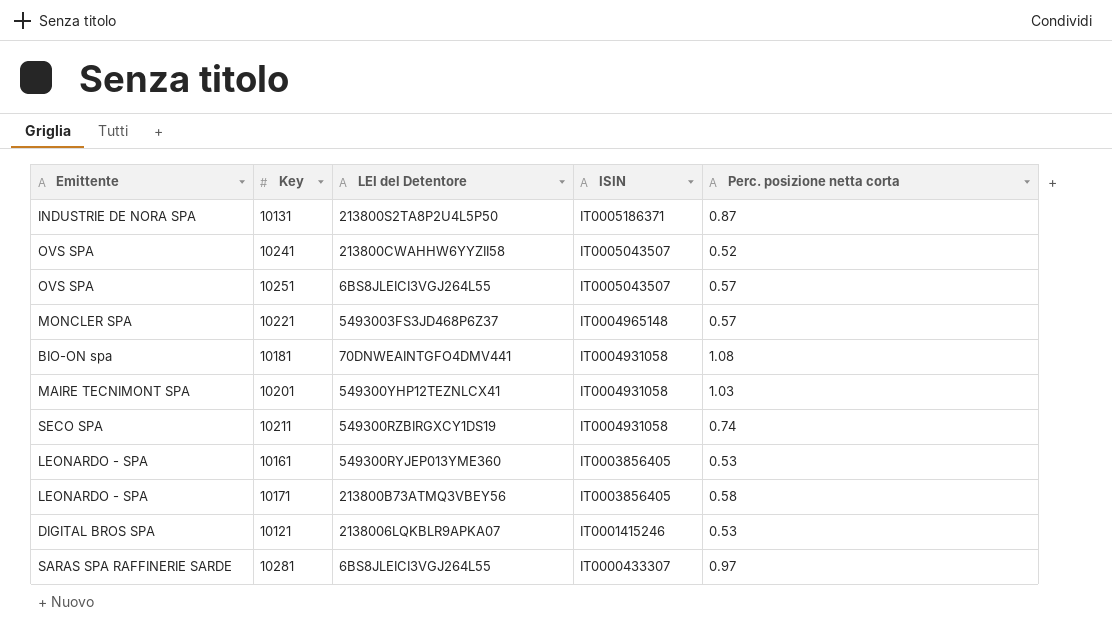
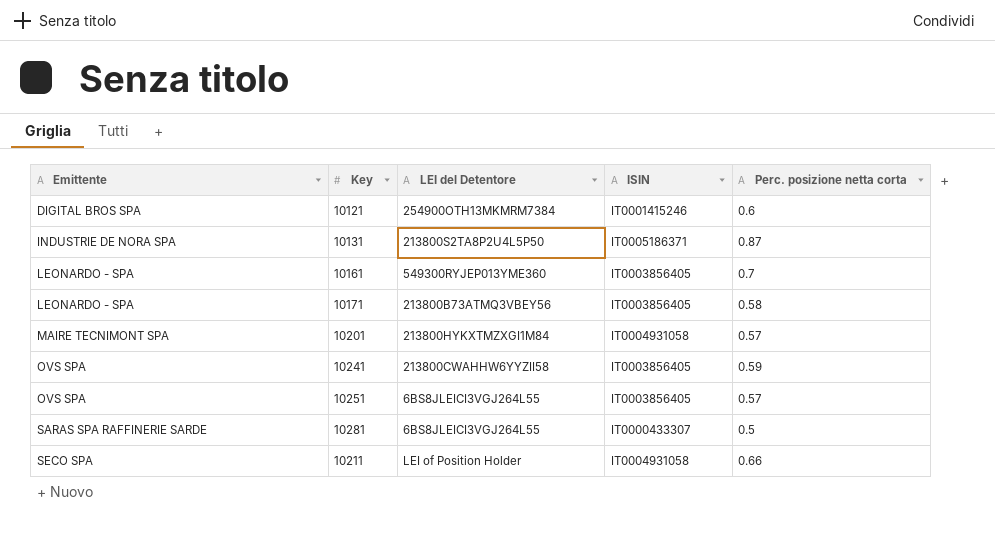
row order: ISIN descending -> Emittente ascending
row 10221: MONCLER SPA | 5493003FS3JD468P6Z37 | IT0004965148 | 0.57 -> none
row 10181: BIO-ON spa | 70DNWEAINTGFO4DMV441 | IT0004931058 | 1.08 -> none
10121 | LEI del Detentore: 2138006LQKBLR9APKA07 -> 254900OTH13MKMRM7384
10121 | Perc. posizione netta corta: 0.53 -> 0.6
10161 | Perc. posizione netta corta: 0.53 -> 0.7
10201 | LEI del Detentore: 549300YHP12TEZNLCX41 -> 213800HYKXTMZXGI1M84
10201 | Perc. posizione netta corta: 1.03 -> 0.57
10241 | ISIN: IT0005043507 -> IT0003856405
10241 | Perc. posizione netta corta: 0.52 -> 0.59
10251 | ISIN: IT0005043507 -> IT0003856405
10281 | Perc. posizione netta corta: 0.97 -> 0.5
10211 | LEI del Detentore: 549300RZBIRGXCY1DS19 -> LEI of Position Holder
10211 | Perc. posizione netta corta: 0.74 -> 0.66

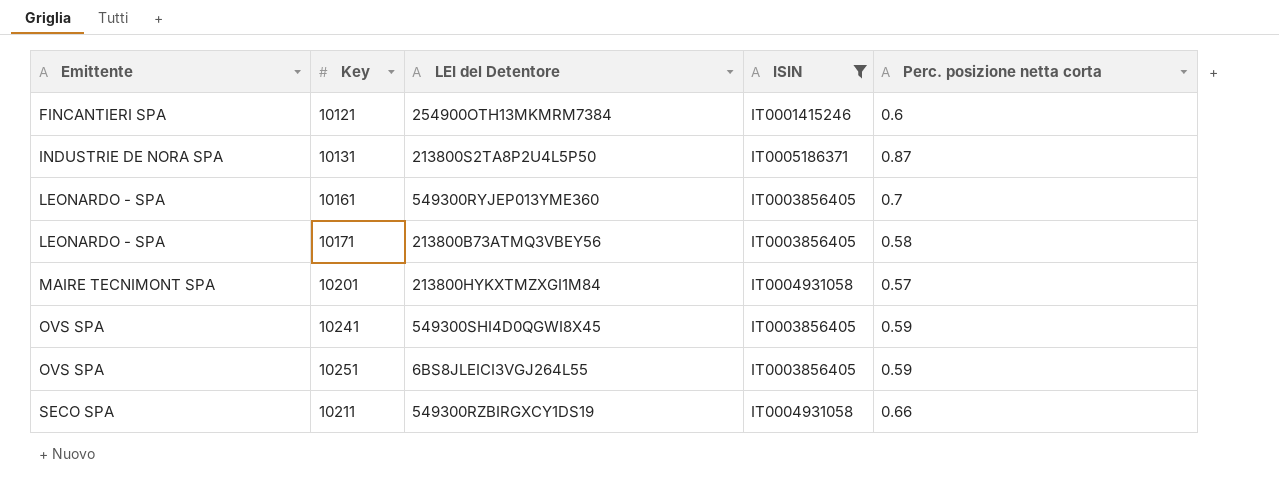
filter: none -> ISIN != IT0000433307
10121 | Emittente: DIGITAL BROS SPA -> FINCANTIERI SPA
10241 | LEI del Detentore: 213800CWAHHW6YYZII58 -> 549300SHI4D0QGWI8X45
10251 | Perc. posizione netta corta: 0.57 -> 0.59
10211 | LEI del Detentore: LEI of Position Holder -> 549300RZBIRGXCY1DS19

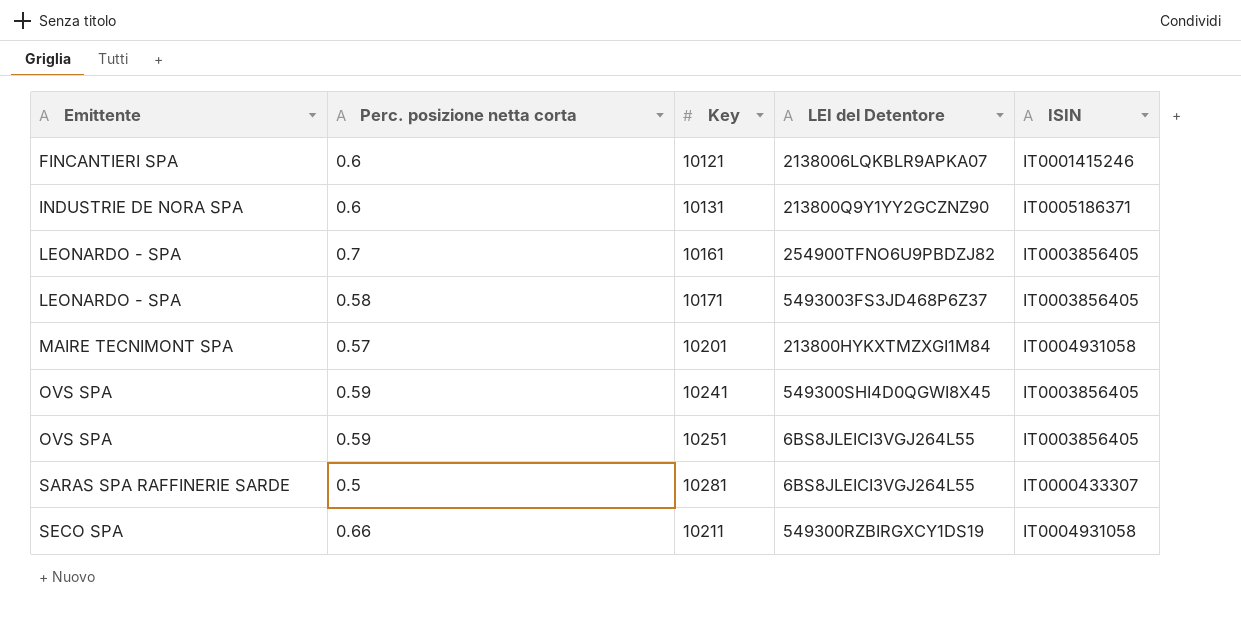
filter: ISIN != IT0000433307 -> none
column Perc. posizione netta corta | position: 5 -> 2
10121 | LEI del Detentore: 254900OTH13MKMRM7384 -> 2138006LQKBLR9APKA07
10131 | Perc. posizione netta corta: 0.87 -> 0.6
10131 | LEI del Detentore: 213800S2TA8P2U4L5P50 -> 213800Q9Y1YY2GCZNZ90
10161 | LEI del Detentore: 549300RYJEP013YME360 -> 254900TFNO6U9PBDZJ82
10171 | LEI del Detentore: 213800B73ATMQ3VBEY56 -> 5493003FS3JD468P6Z37

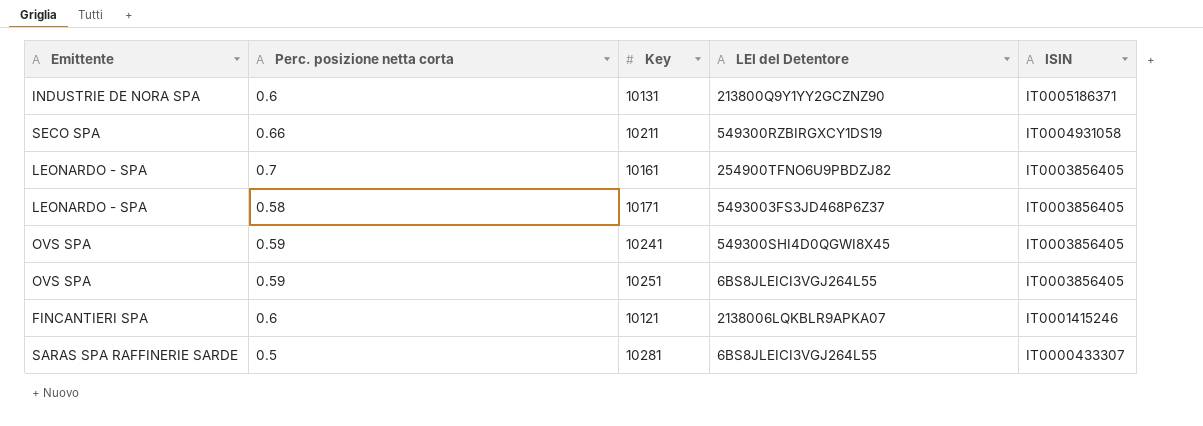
row order: Emittente ascending -> ISIN descending
row 10201: MAIRE TECNIMONT SPA | 0.57 | 213800HYKXTMZXGI1M84 | IT0004931058 -> none

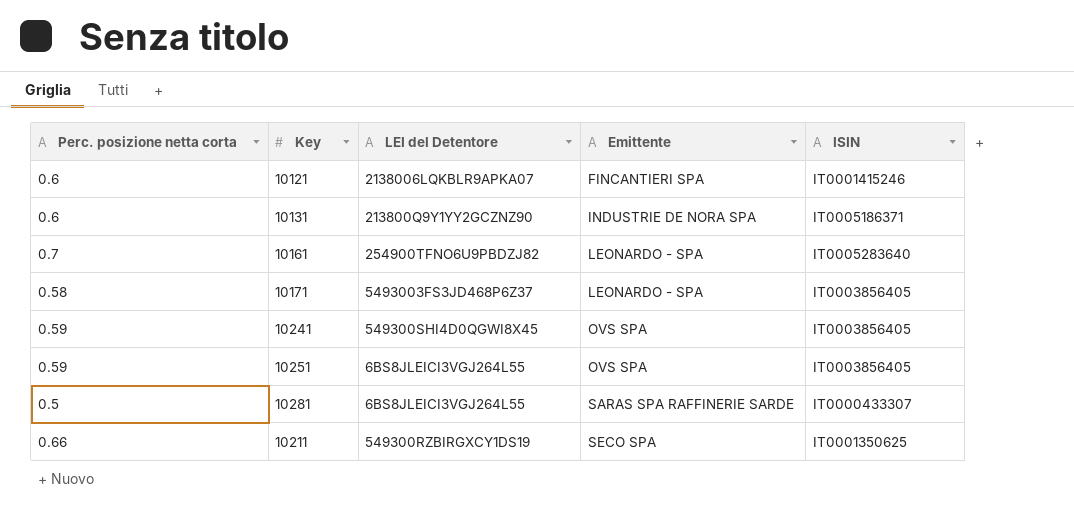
row order: ISIN descending -> Emittente ascending
column Emittente | position: 1 -> 4
10161 | ISIN: IT0003856405 -> IT0005283640
10211 | ISIN: IT0004931058 -> IT0001350625

